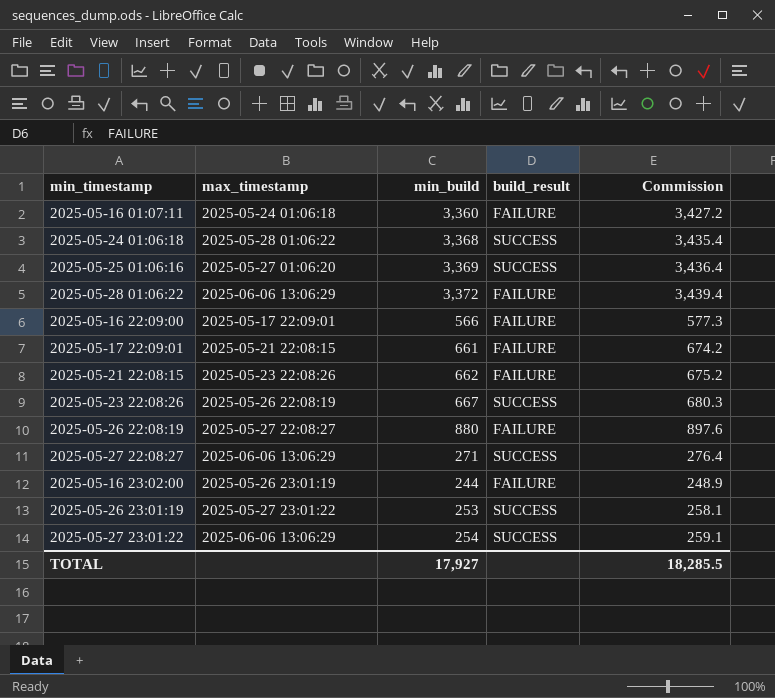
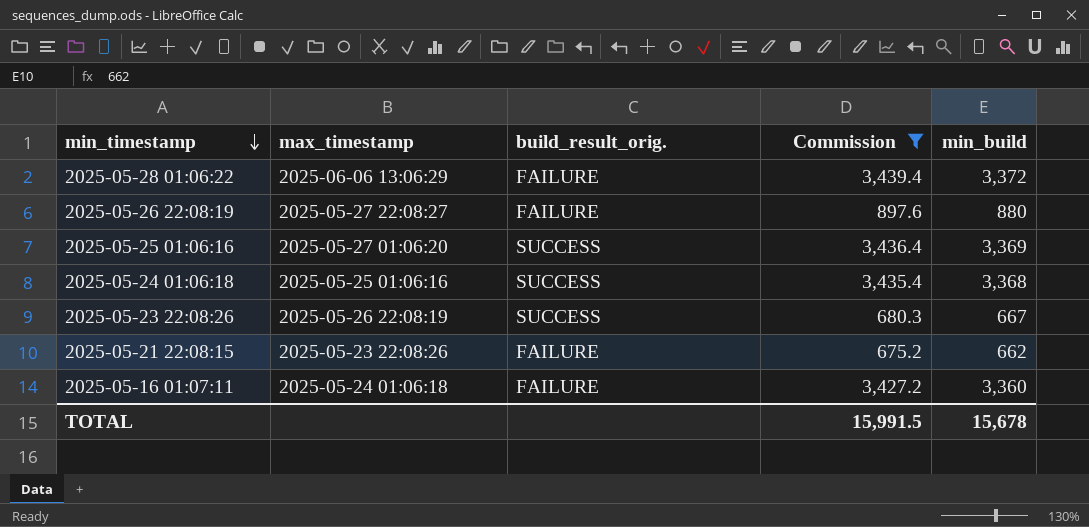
filter: none -> Commission >= 675.2
row order: none -> min_timestamp descending
column name: build_result -> build_result_orig.
column min_build | position: 3 -> 5
2025-05-24 01:06:18 | max_timestamp: 2025-05-28 01:06:22 -> 2025-05-25 01:06:16
TOTAL | Commission: 18,285.5 -> 15,991.5
TOTAL | min_build: 17,927 -> 15,678

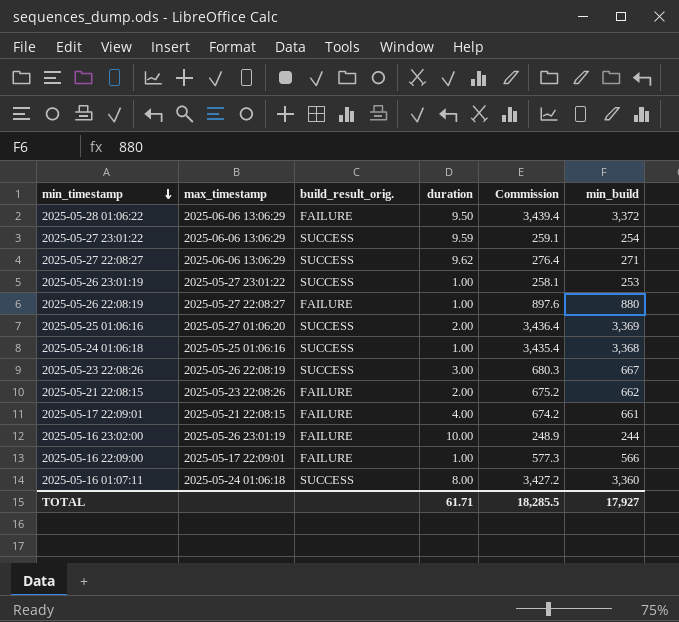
filter: Commission >= 675.2 -> none
column duration | position: none -> 4
2025-05-16 01:07:11 | build_result_orig.: FAILURE -> SUCCESS
TOTAL | Commission: 15,991.5 -> 18,285.5
TOTAL | min_build: 15,678 -> 17,927

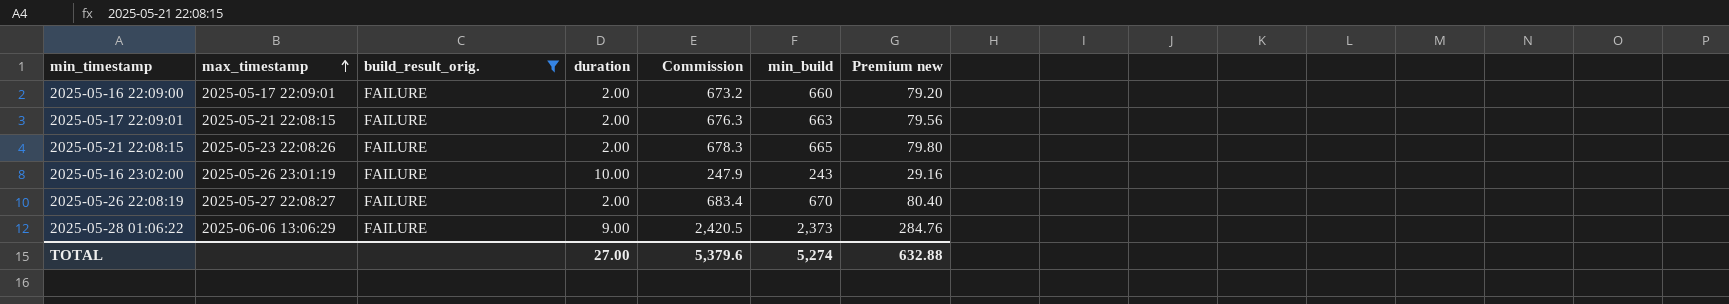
filter: none -> build_result_orig. = FAILURE
row order: min_timestamp descending -> max_timestamp ascending
column Premium new | formula: none -> [min_build] * 0.12
2025-05-16 22:09:00 | duration: 1.00 -> 2.00
2025-05-16 22:09:00 | Commission: 577.3 -> 673.2
2025-05-16 22:09:00 | min_build: 566 -> 660
2025-05-17 22:09:01 | duration: 4.00 -> 2.00
2025-05-17 22:09:01 | Commission: 674.2 -> 676.3
2025-05-17 22:09:01 | min_build: 661 -> 663
2025-05-21 22:08:15 | Commission: 675.2 -> 678.3
2025-05-21 22:08:15 | min_build: 662 -> 665
2025-05-16 23:02:00 | Commission: 248.9 -> 247.9
2025-05-16 23:02:00 | min_build: 244 -> 243
2025-05-26 22:08:19 | duration: 1.00 -> 2.00
2025-05-26 22:08:19 | Commission: 897.6 -> 683.4
2025-05-26 22:08:19 | min_build: 880 -> 670
2025-05-28 01:06:22 | duration: 9.50 -> 9.00
2025-05-28 01:06:22 | Commission: 3,439.4 -> 2,420.5
2025-05-28 01:06:22 | min_build: 3,372 -> 2,373
TOTAL | duration: 61.71 -> 27.00
TOTAL | Commission: 18,285.5 -> 5,379.6
TOTAL | min_build: 17,927 -> 5,274

